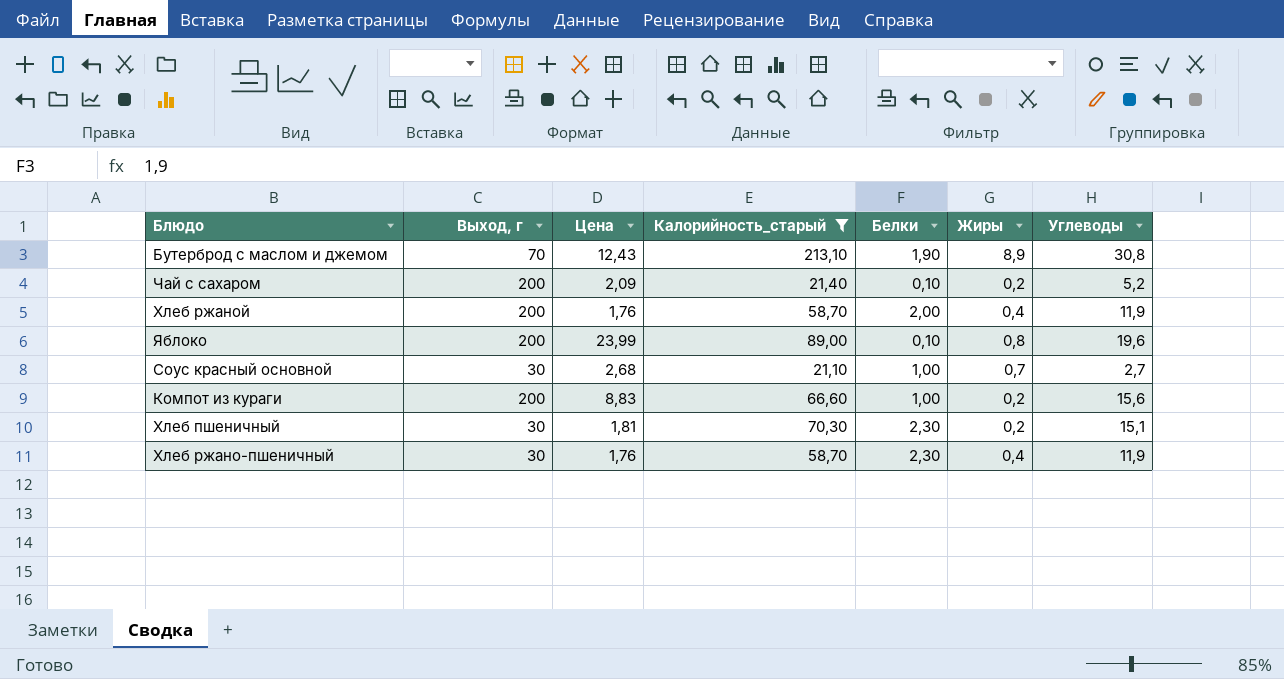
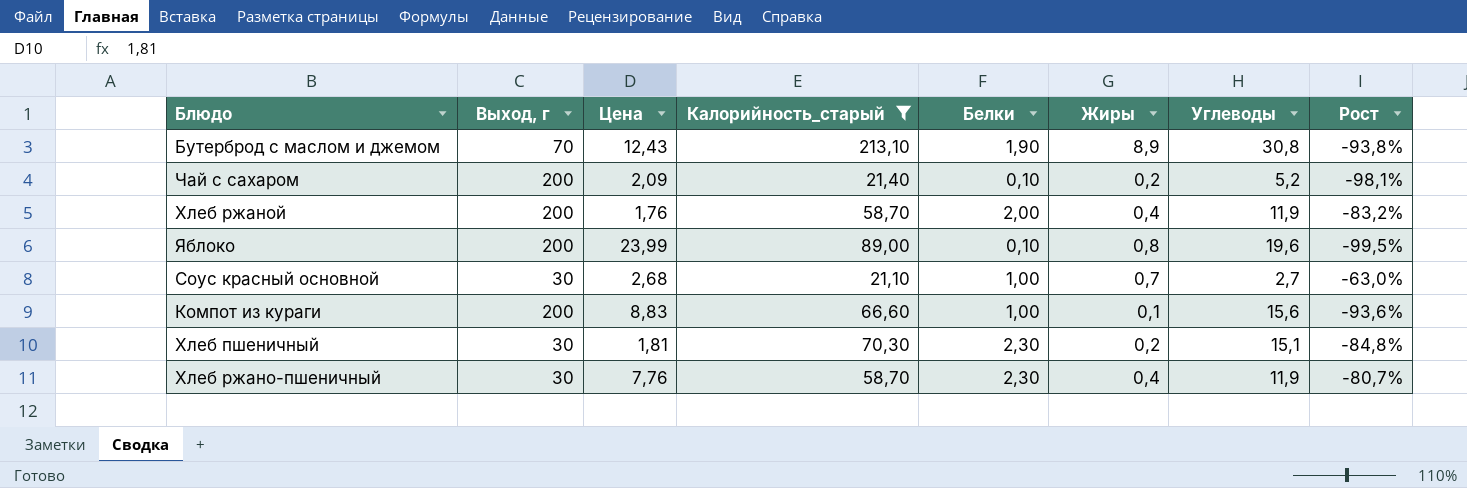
column Рост | formula: none -> ([Белки] - [Углеводы]) / [Углеводы]
Компот из кураги | Жиры: 0,2 -> 0,1
Хлеб ржано-пшеничный | Цена: 1,76 -> 7,76

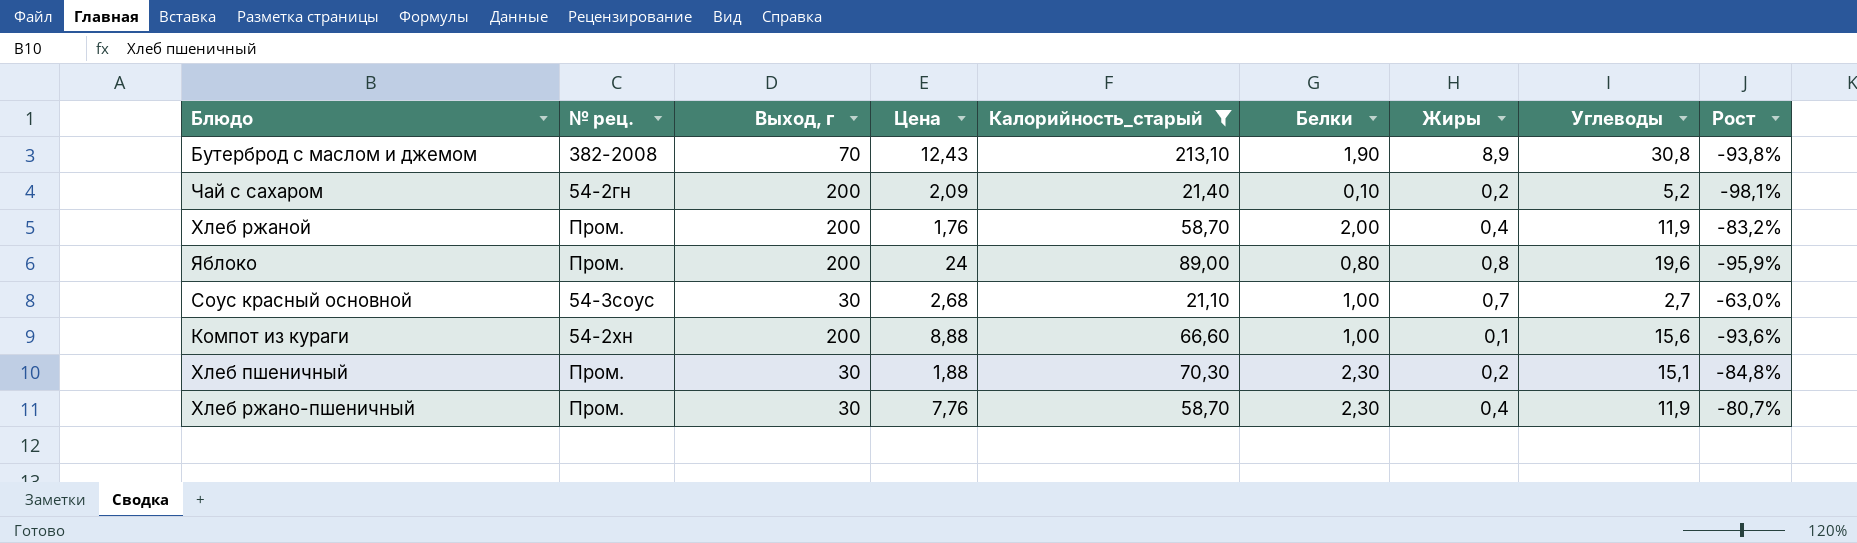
column № рец. | position: none -> 2
Яблоко | Цена: 23,99 -> 24
Яблоко | Белки: 0,10 -> 0,80
Яблоко | Рост: -99,5% -> -95,9%
Компот из кураги | Цена: 8,83 -> 8,88
Хлеб пшеничный | Цена: 1,81 -> 1,88

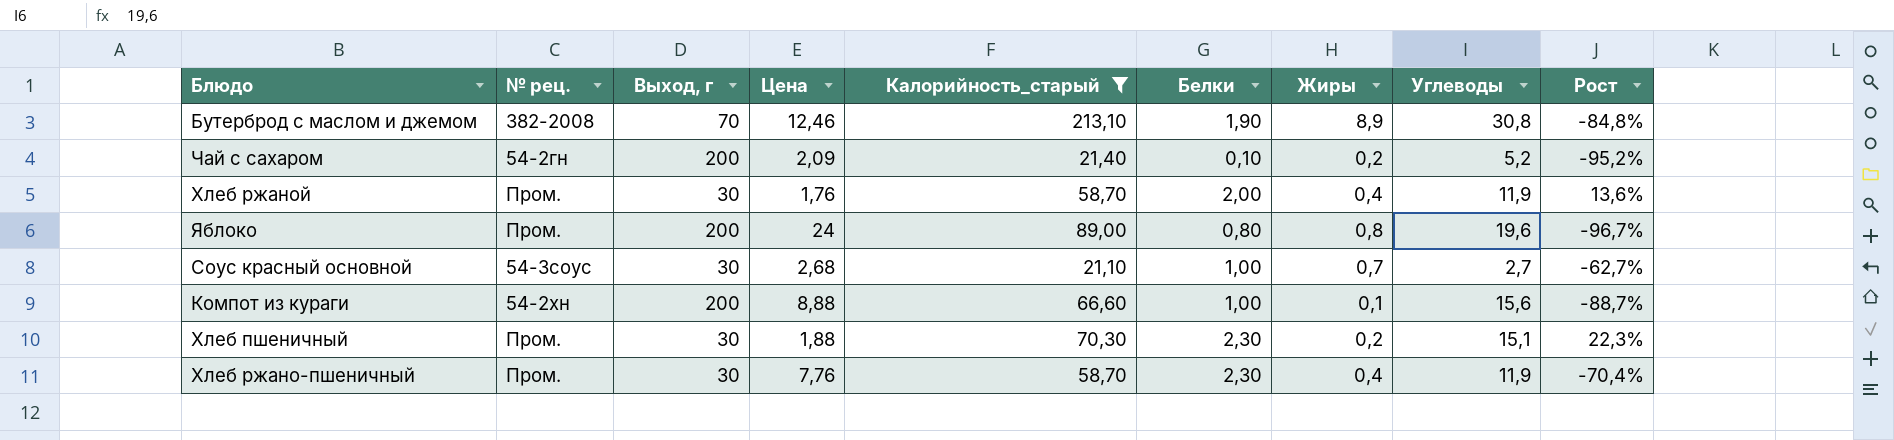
column Рост | formula: ([Белки] - [Углеводы]) / [Углеводы] -> ([Белки] - [Цена]) / [Цена]
Бутерброд с маслом и джемом | Цена: 12,43 -> 12,46
Хлеб ржаной | Выход, г: 200 -> 30

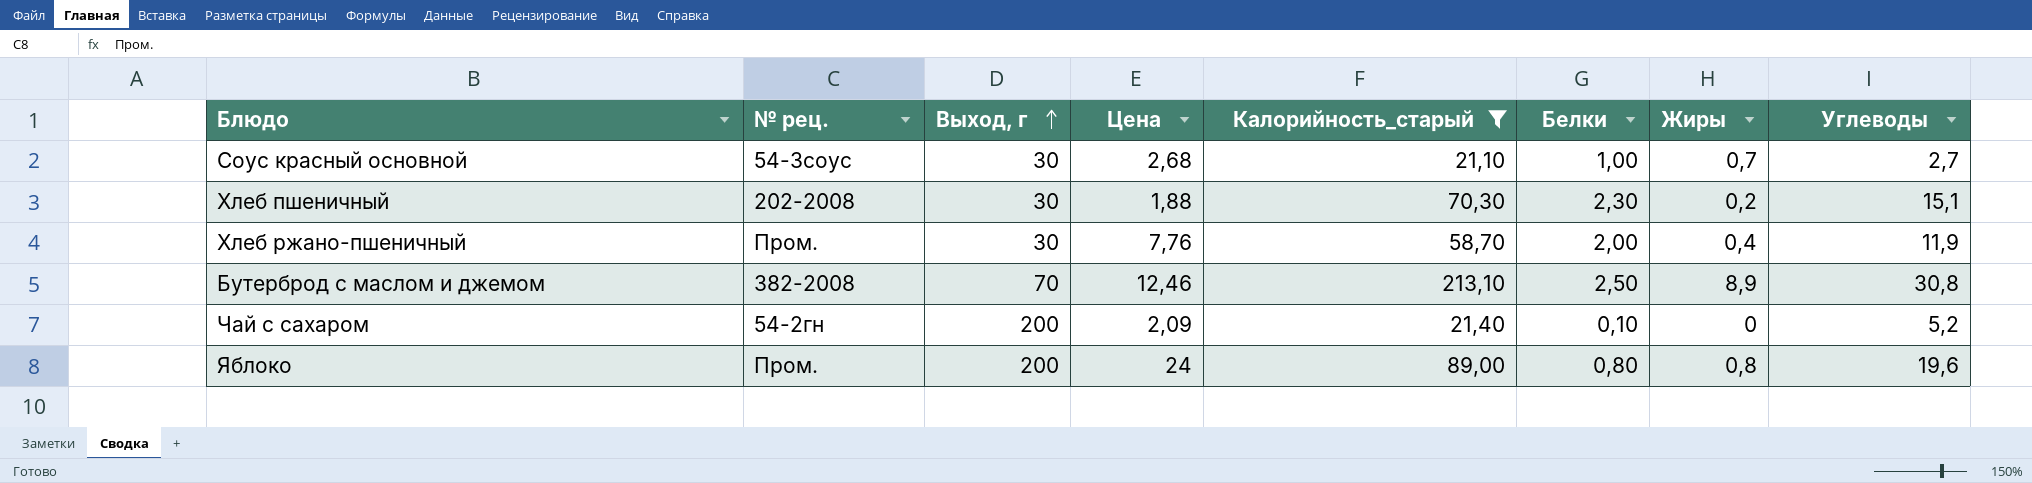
row order: none -> Выход, г ascending
column Рост | formula: ([Белки] - [Цена]) / [Цена] -> none
row Хлеб ржаной: Пром. | 30 | 1,76 | 58,70 | 2,00 | 0,4 | 11,9 | 13,6% -> none
row Компот из кураги: 54-2хн | 200 | 8,88 | 66,60 | 1,00 | 0,1 | 15,6 | -88,7% -> none
Хлеб пшеничный | № рец.: Пром. -> 202-2008
Хлеб ржано-пшеничный | Белки: 2,30 -> 2,00
Бутерброд с маслом и джемом | Белки: 1,90 -> 2,50
Чай с сахаром | Жиры: 0,2 -> 0

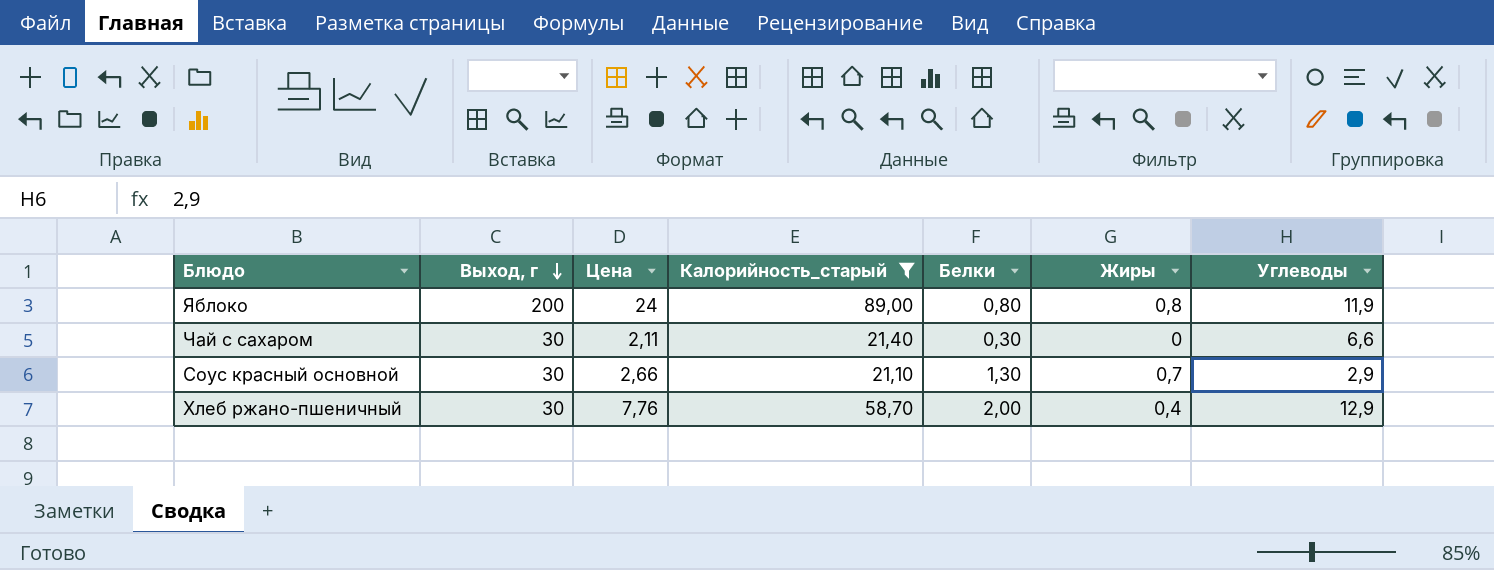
row order: Выход, г ascending -> Выход, г descending
column № рец. | position: 2 -> none
row Хлеб пшеничный: 202-2008 | 30 | 1,88 | 70,30 | 2,30 | 0,2 | 15,1 -> none
row Бутерброд с маслом и джемом: 382-2008 | 70 | 12,46 | 213,10 | 2,50 | 8,9 | 30,8 -> none
Яблоко | Углеводы: 19,6 -> 11,9
Чай с сахаром | Выход, г: 200 -> 30
Чай с сахаром | Цена: 2,09 -> 2,11
Чай с сахаром | Белки: 0,10 -> 0,30
Чай с сахаром | Углеводы: 5,2 -> 6,6
Соус красный основной | Цена: 2,68 -> 2,66
Соус красный основной | Белки: 1,00 -> 1,30
Соус красный основной | Углеводы: 2,7 -> 2,9
Хлеб ржано-пшеничный | Углеводы: 11,9 -> 12,9

